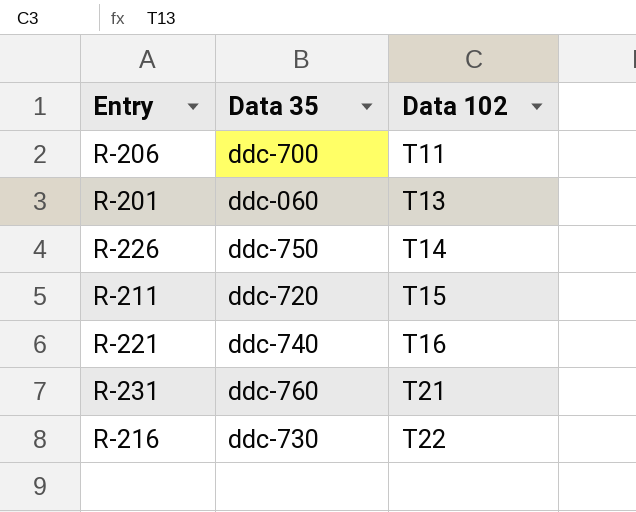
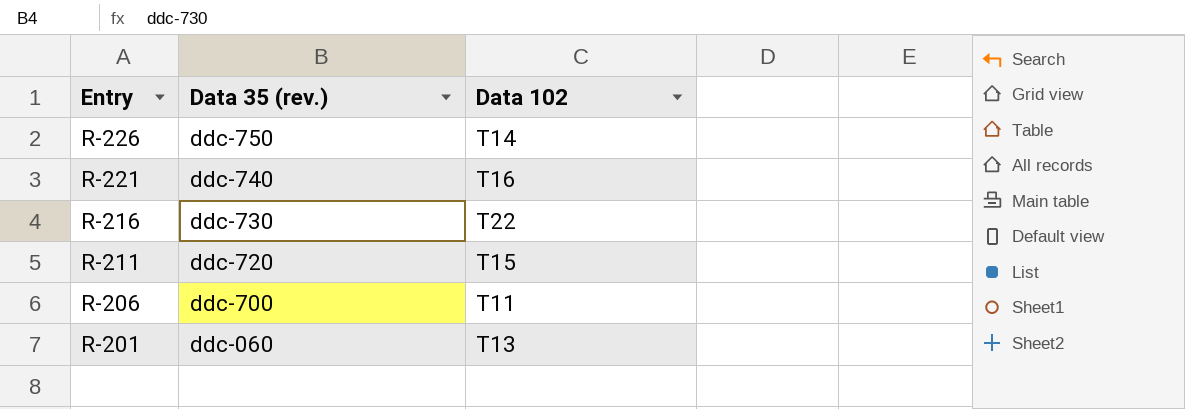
row order: Data 102 ascending -> Entry descending
column name: Data 35 -> Data 35 (rev.)
row R-231: ddc-760 | T21 -> none

